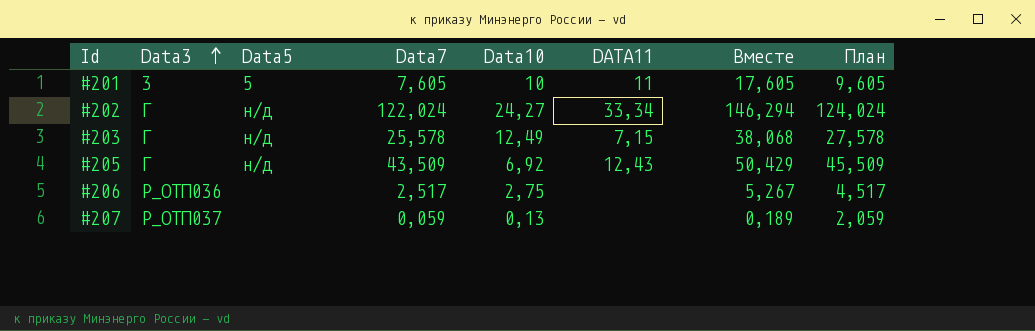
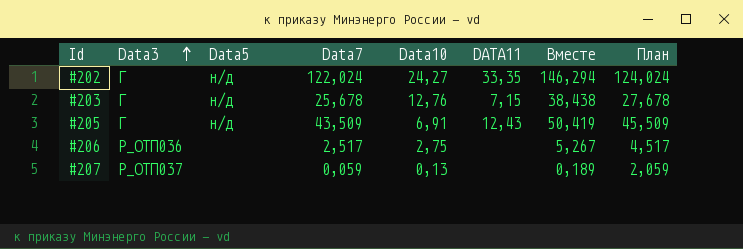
row #201: 3 | 5 | 7,605 | 10 | 11 | 17,605 | 9,605 -> none
#202 | DATA11: 33,34 -> 33,35
#203 | Data7: 25,578 -> 25,678
#203 | Data10: 12,49 -> 12,76
#203 | Вместе: 38,068 -> 38,438
#203 | План: 27,578 -> 27,678
#205 | Data10: 6,92 -> 6,91
#205 | Вместе: 50,429 -> 50,419

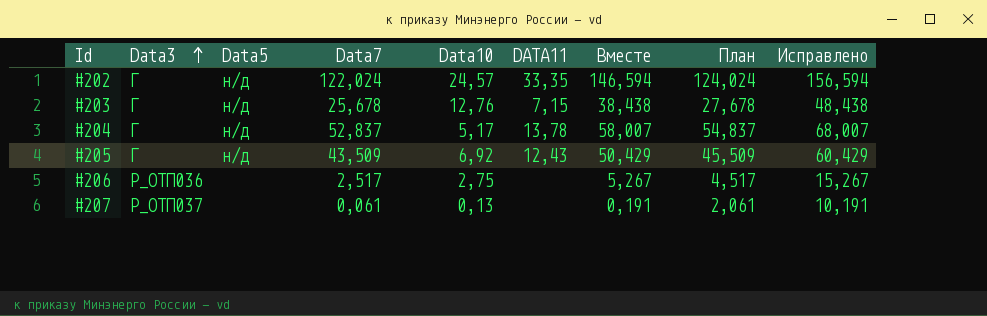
column Исправлено | formula: none -> [Вместе] + 10
#202 | Data10: 24,27 -> 24,57
#202 | Вместе: 146,294 -> 146,594
row #204: none -> Г | н/д | 52,837 | 5,17 | 13,78 | 58,007 | 54,837 | 68,007
#205 | Data10: 6,91 -> 6,92
#205 | Вместе: 50,419 -> 50,429
#207 | Data7: 0,059 -> 0,061
#207 | Вместе: 0,189 -> 0,191
#207 | План: 2,059 -> 2,061

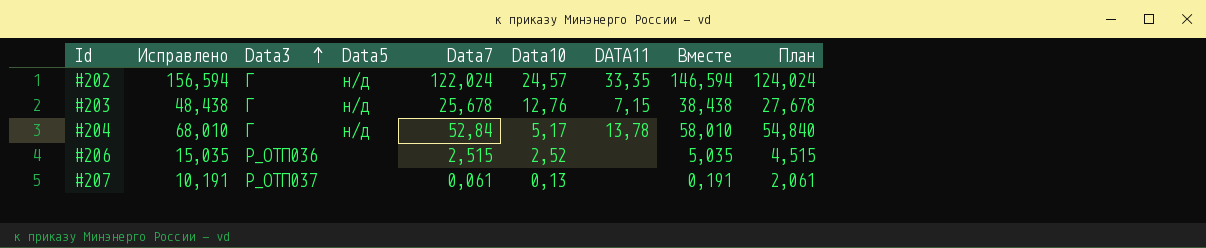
column Исправлено | position: 9 -> 2
row #205: Г | н/д | 43,509 | 6,92 | 12,43 | 50,429 | 45,509 | 60,429 -> none
#204 | Исправлено: 68,007 -> 68,010
#204 | Data7: 52,837 -> 52,84
#204 | Вместе: 58,007 -> 58,010
#204 | План: 54,837 -> 54,840
#206 | Исправлено: 15,267 -> 15,035
#206 | Data7: 2,517 -> 2,515
#206 | Data10: 2,75 -> 2,52
#206 | Вместе: 5,267 -> 5,035
#206 | План: 4,517 -> 4,515

